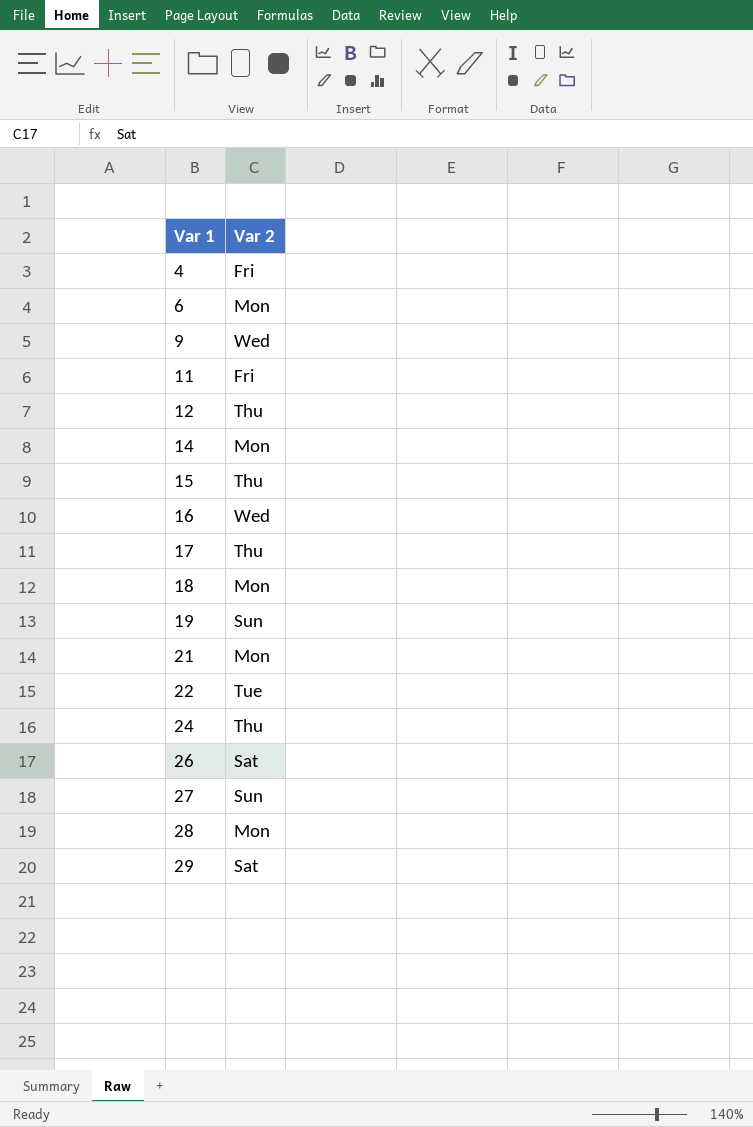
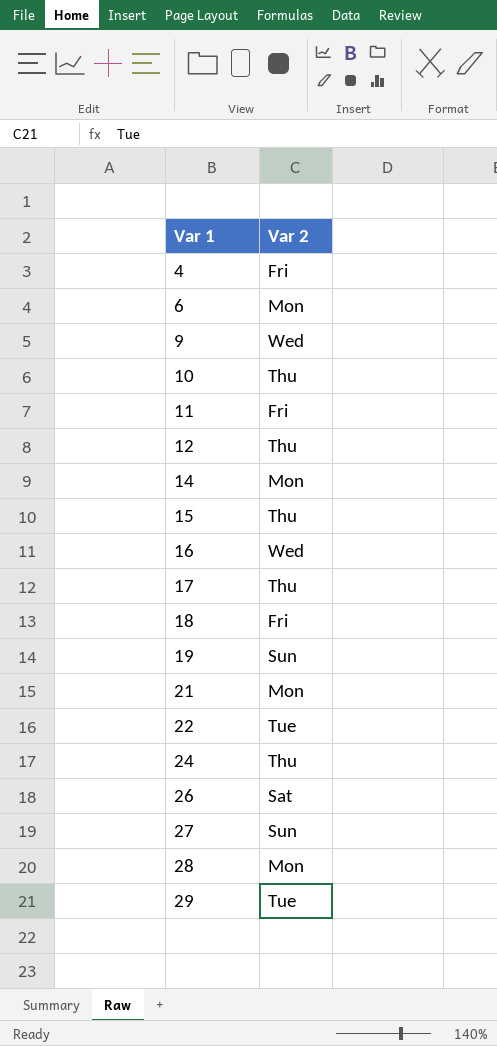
row 10: none -> Thu
18 | Var 2: Mon -> Fri
29 | Var 2: Sat -> Tue

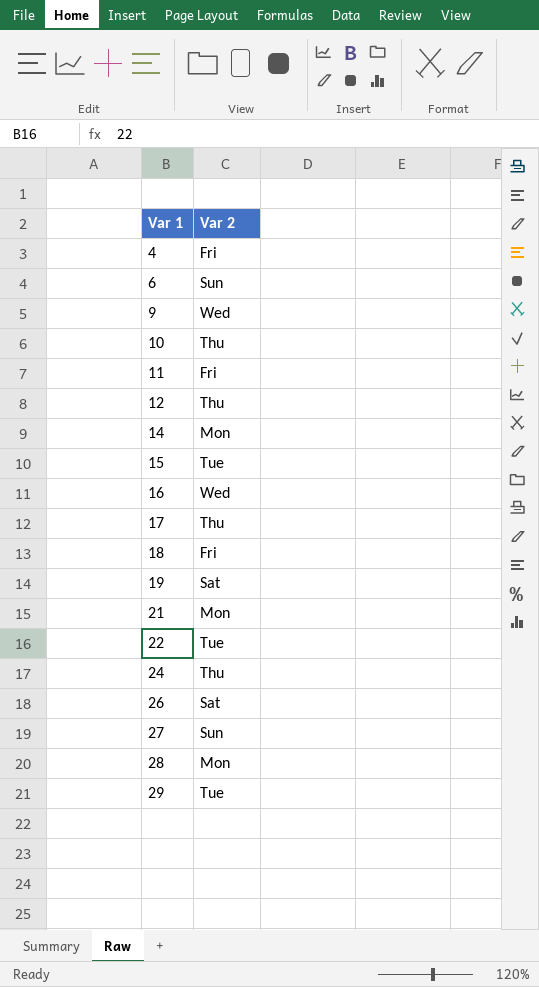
6 | Var 2: Mon -> Sun
15 | Var 2: Thu -> Tue
19 | Var 2: Sun -> Sat

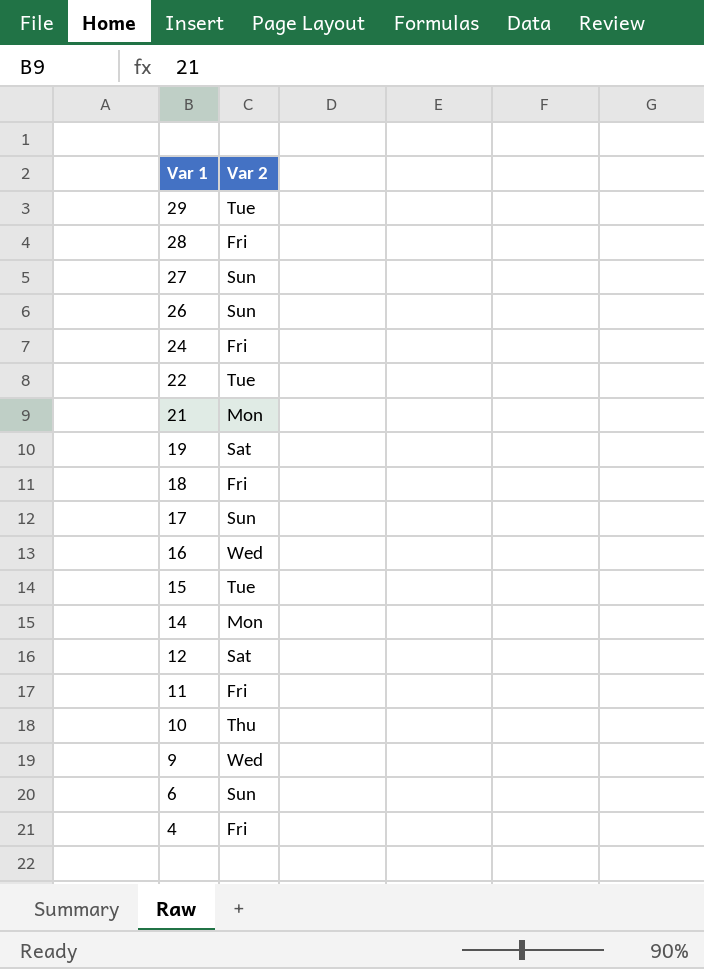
row order: Var 1 ascending -> Var 1 descending
28 | Var 2: Mon -> Fri
26 | Var 2: Sat -> Sun
24 | Var 2: Thu -> Fri
17 | Var 2: Thu -> Sun
12 | Var 2: Thu -> Sat

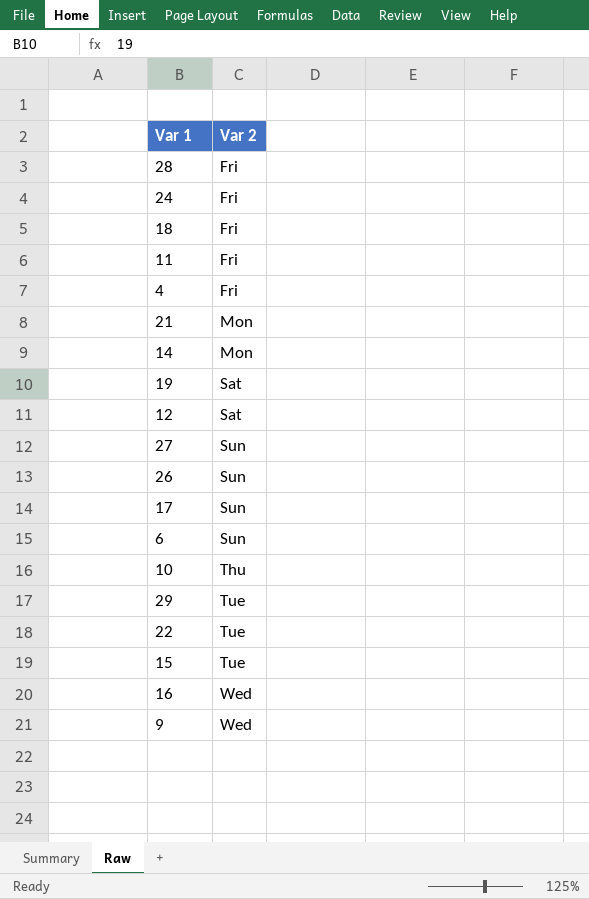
row order: Var 1 descending -> Var 2 ascending

